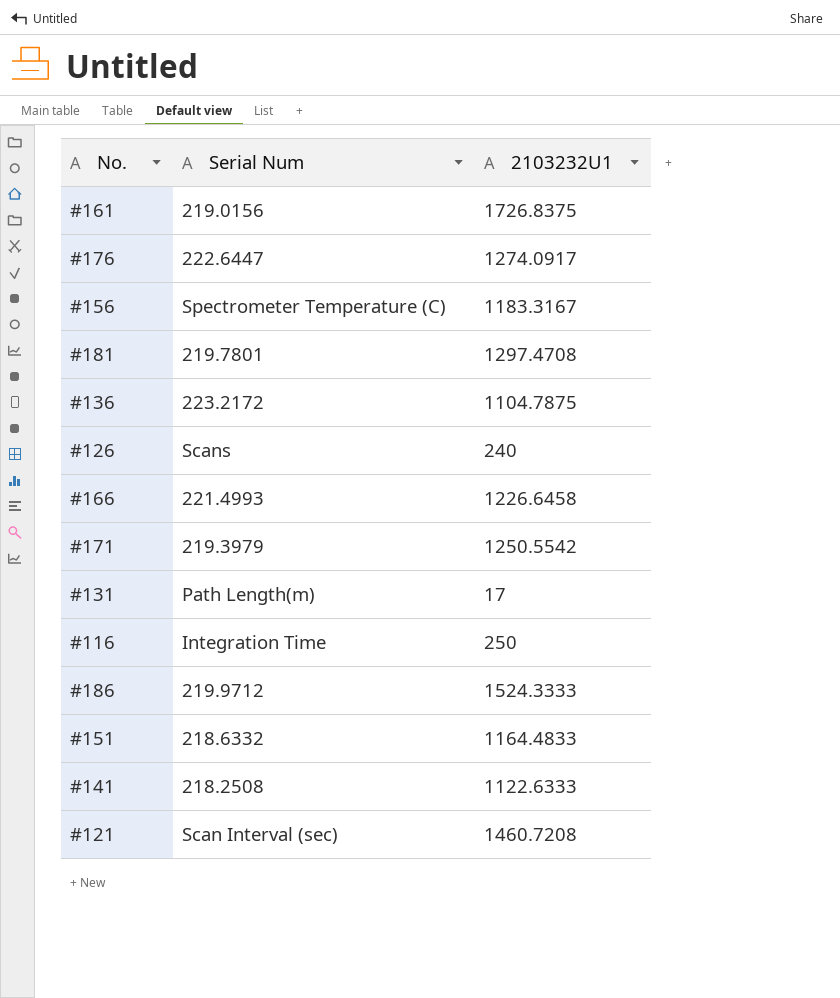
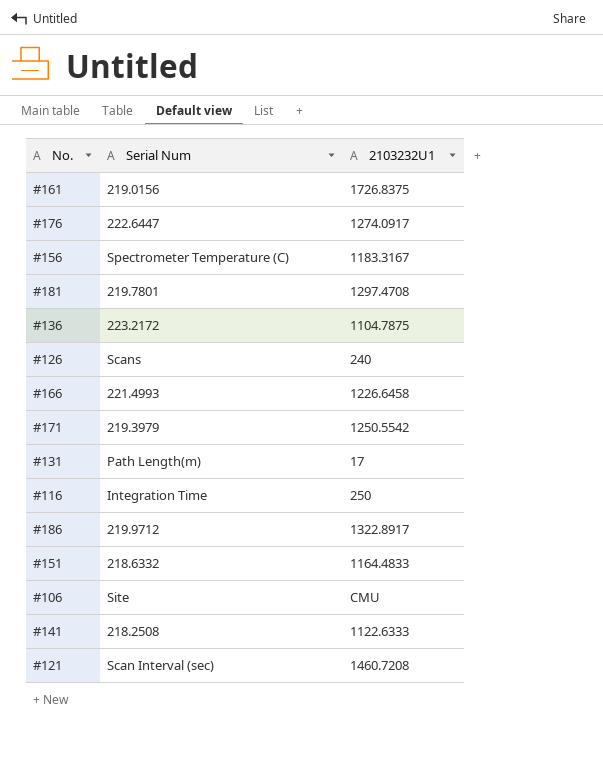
#186 | 2103232U1: 1524.3333 -> 1322.8917
row #106: none -> Site | CMU

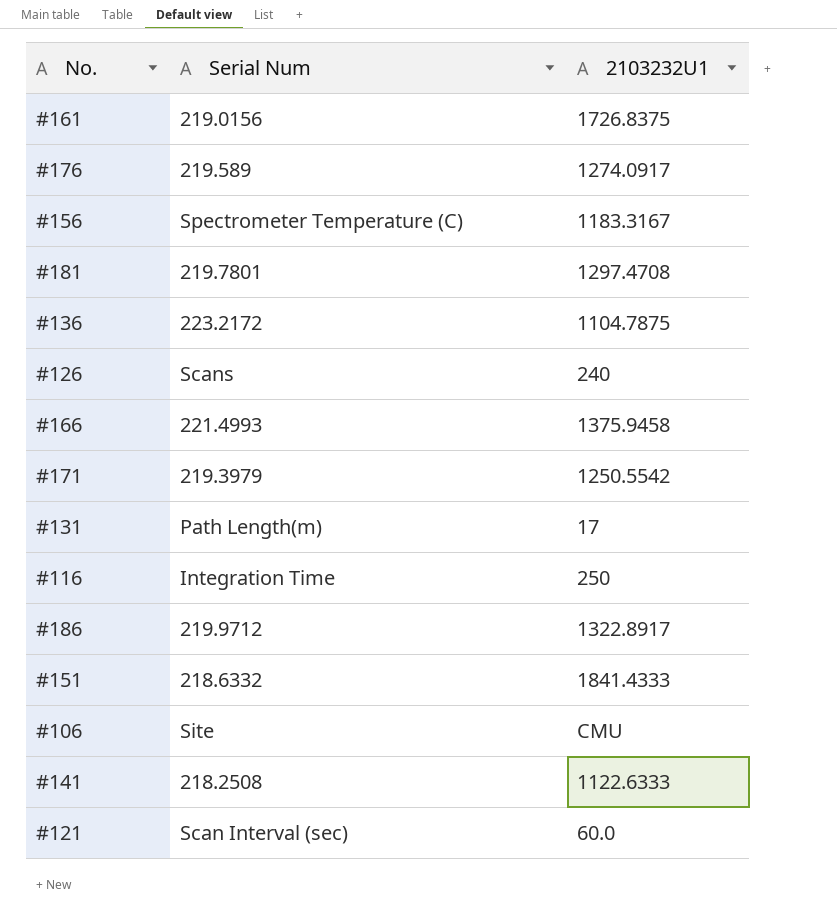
#176 | Serial Num: 222.6447 -> 219.589
#166 | 2103232U1: 1226.6458 -> 1375.9458
#151 | 2103232U1: 1164.4833 -> 1841.4333
#121 | 2103232U1: 1460.7208 -> 60.0

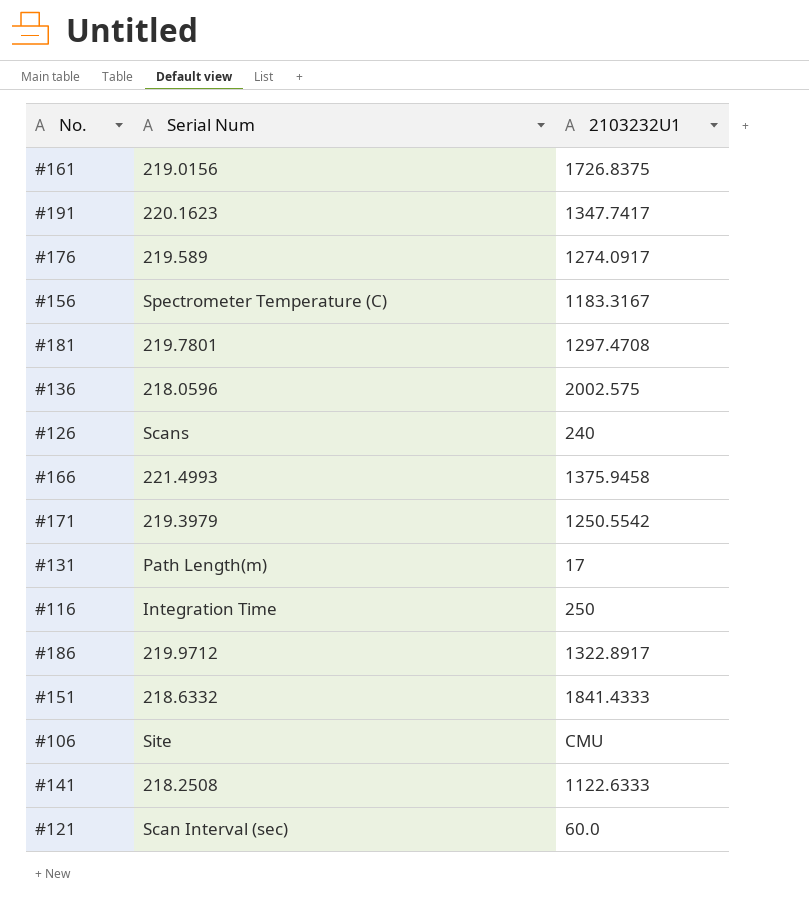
row #191: none -> 220.1623 | 1347.7417
#136 | Serial Num: 223.2172 -> 218.0596
#136 | 2103232U1: 1104.7875 -> 2002.575

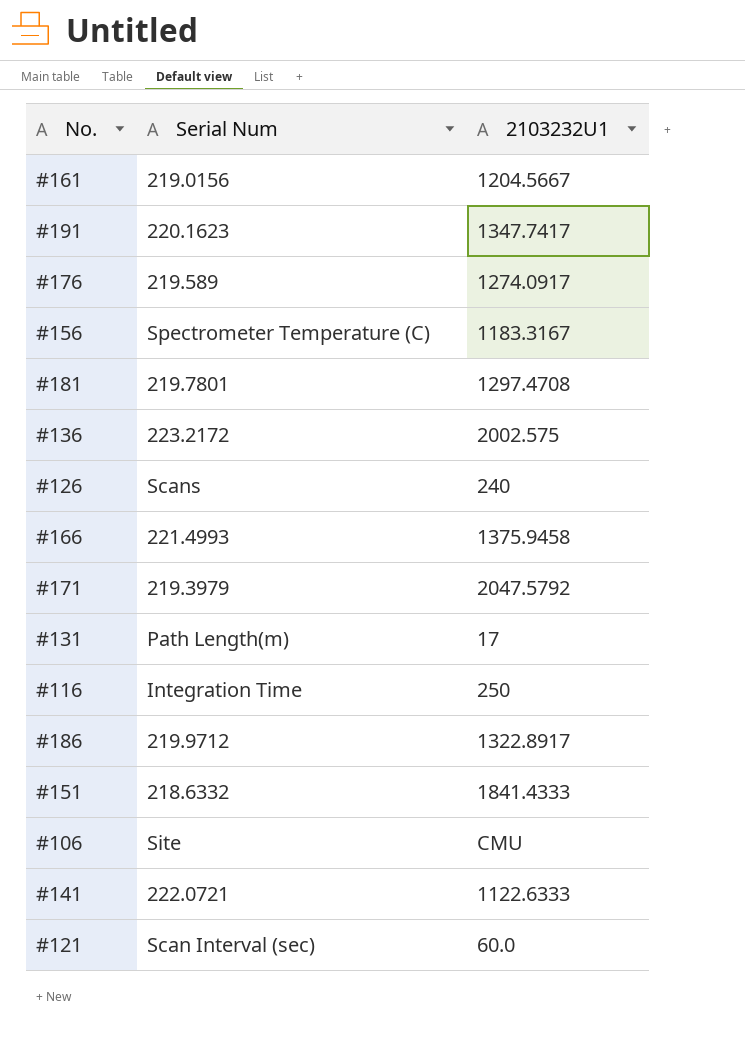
#161 | 2103232U1: 1726.8375 -> 1204.5667
#136 | Serial Num: 218.0596 -> 223.2172
#171 | 2103232U1: 1250.5542 -> 2047.5792
#141 | Serial Num: 218.2508 -> 222.0721

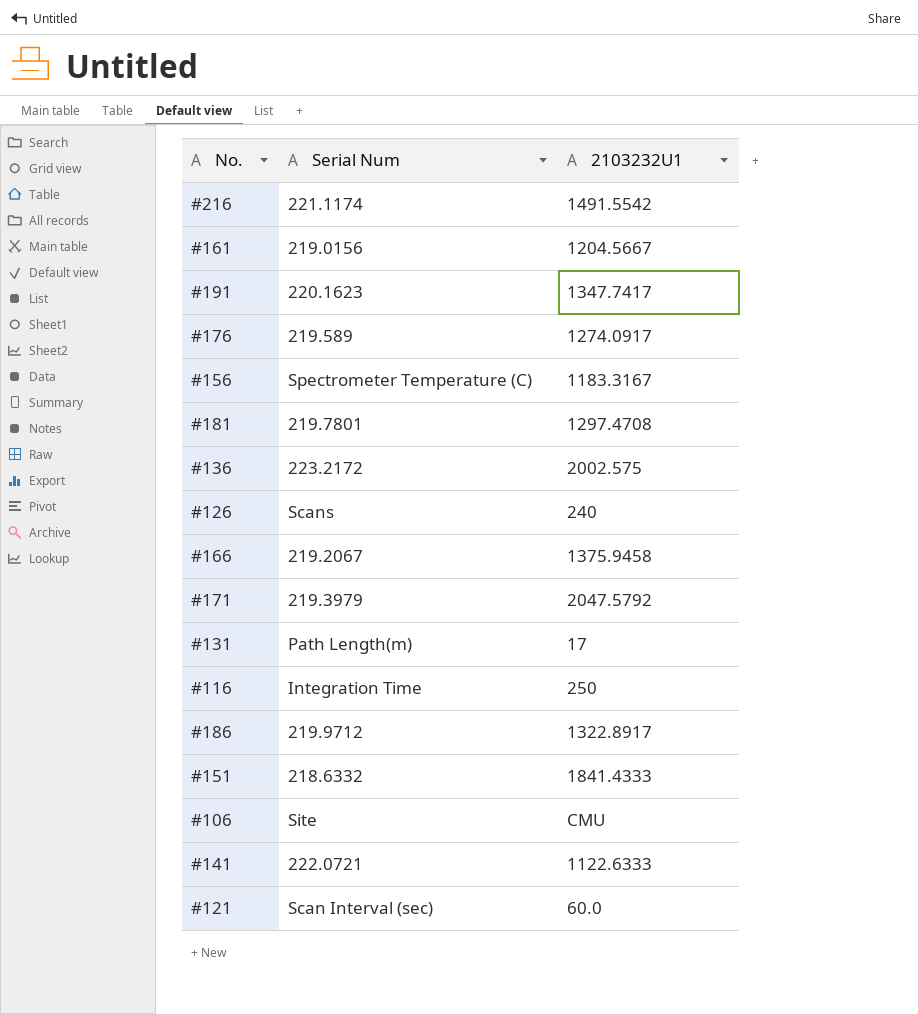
row #216: none -> 221.1174 | 1491.5542
#166 | Serial Num: 221.4993 -> 219.2067

